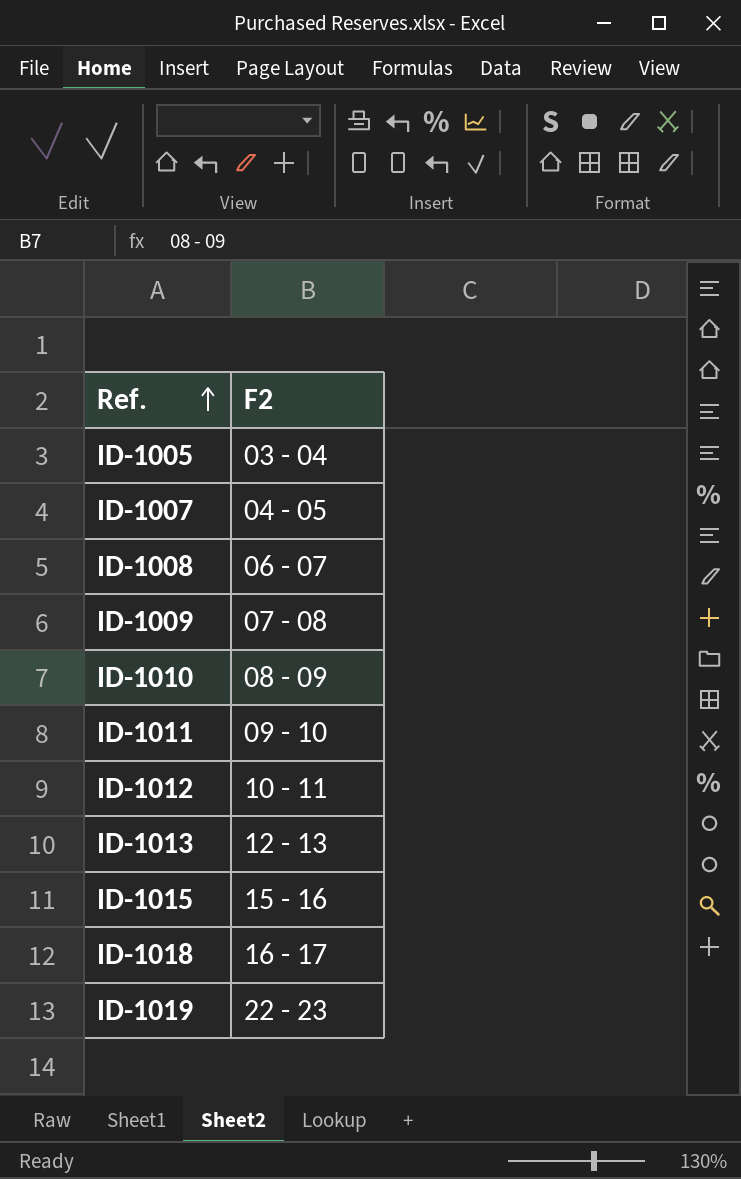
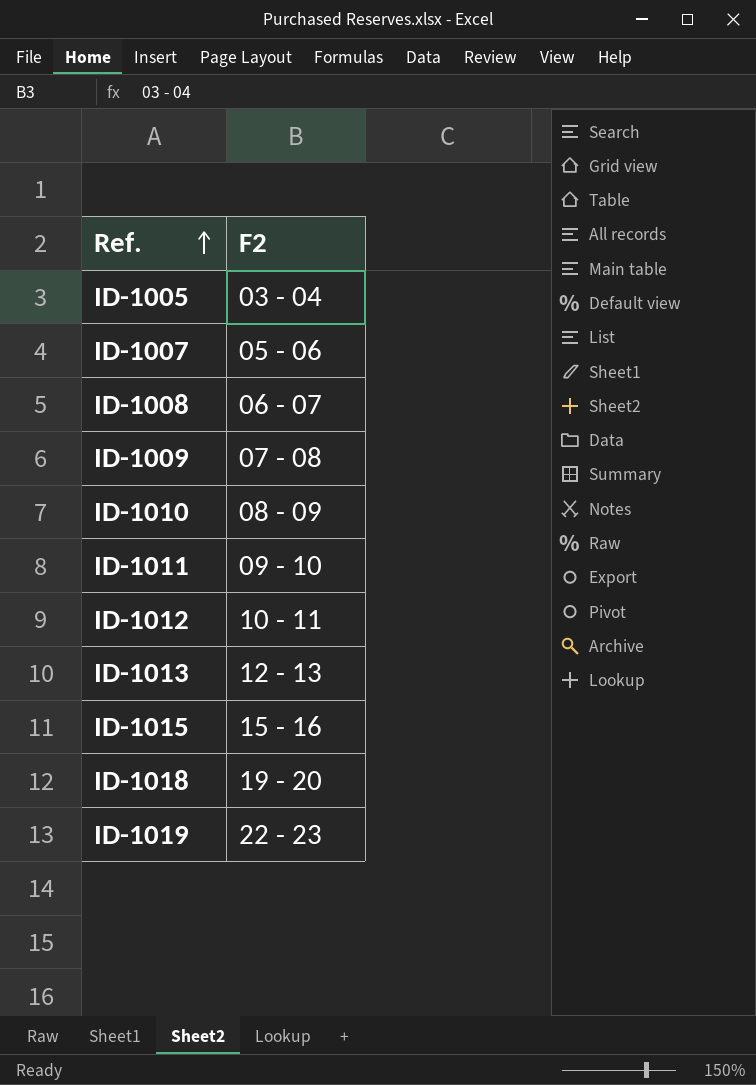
ID-1007 | F2: 04 - 05 -> 05 - 06
ID-1018 | F2: 16 - 17 -> 19 - 20

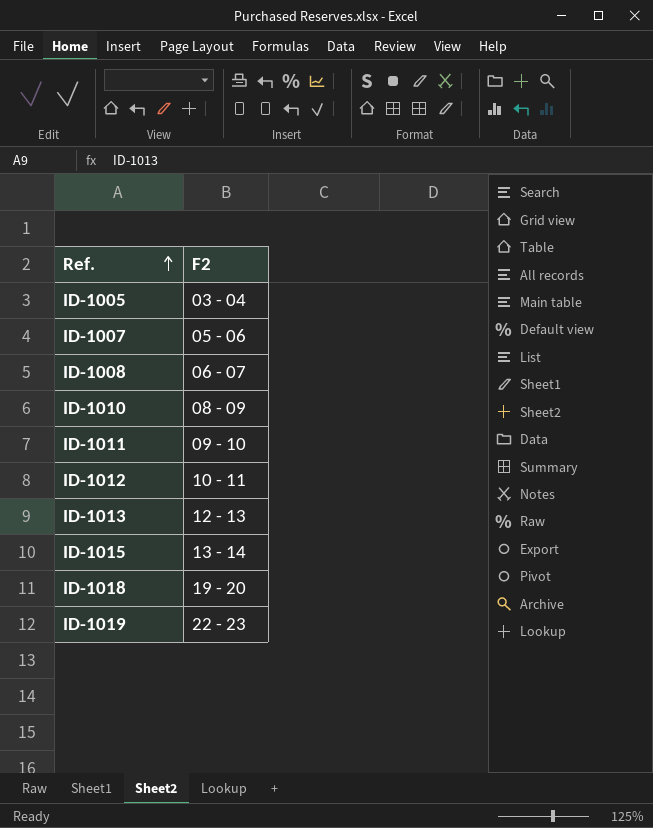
row ID-1009: 07 - 08 -> none
ID-1015 | F2: 15 - 16 -> 13 - 14

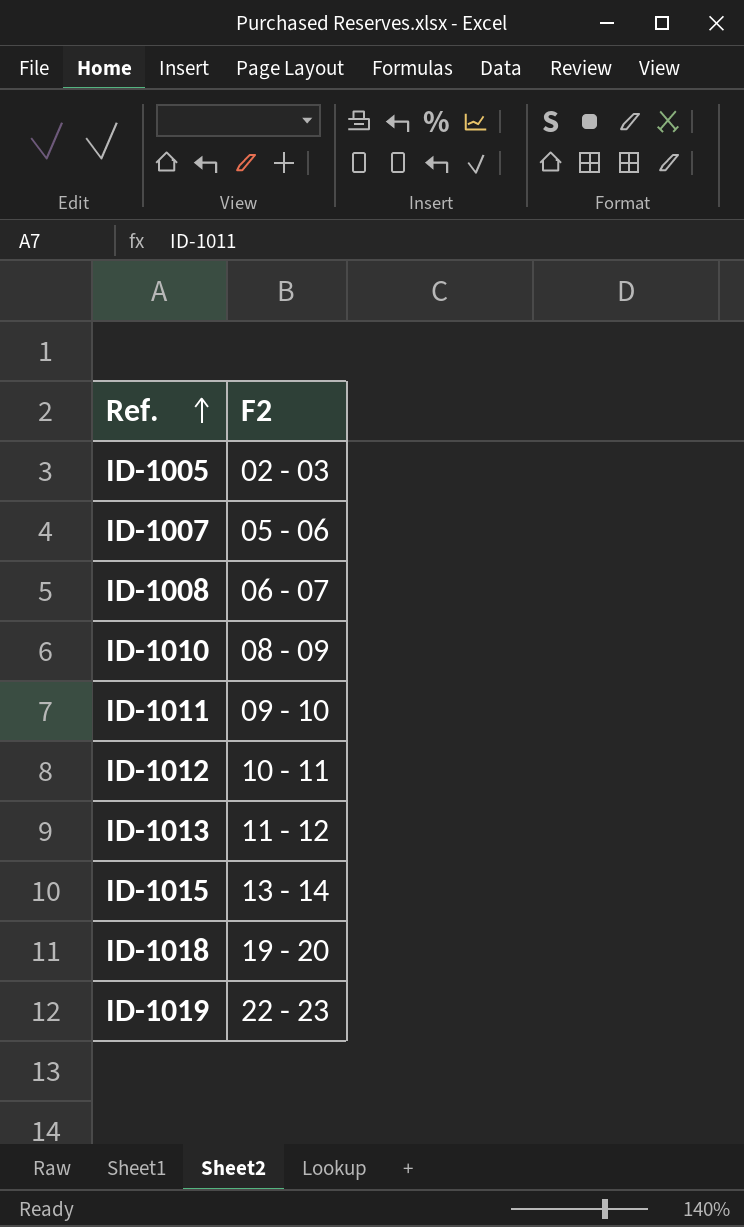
ID-1005 | F2: 03 - 04 -> 02 - 03
ID-1013 | F2: 12 - 13 -> 11 - 12

